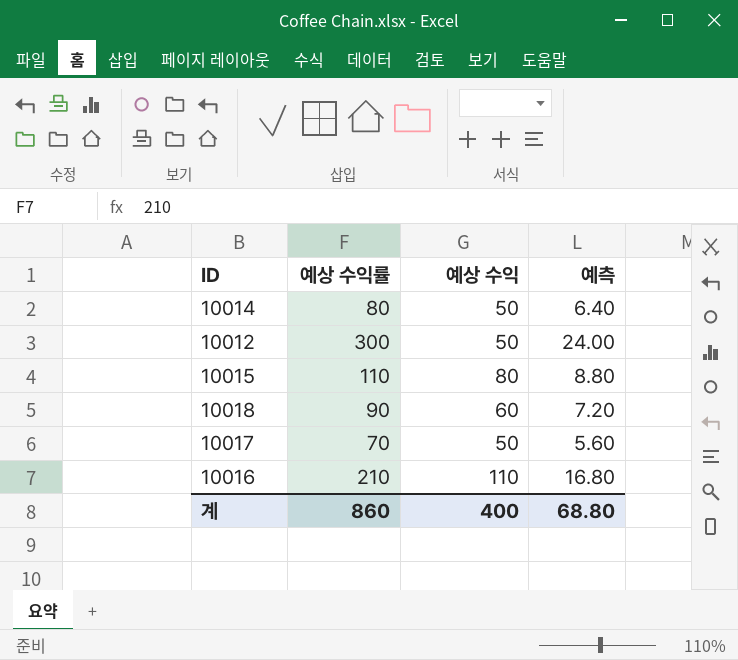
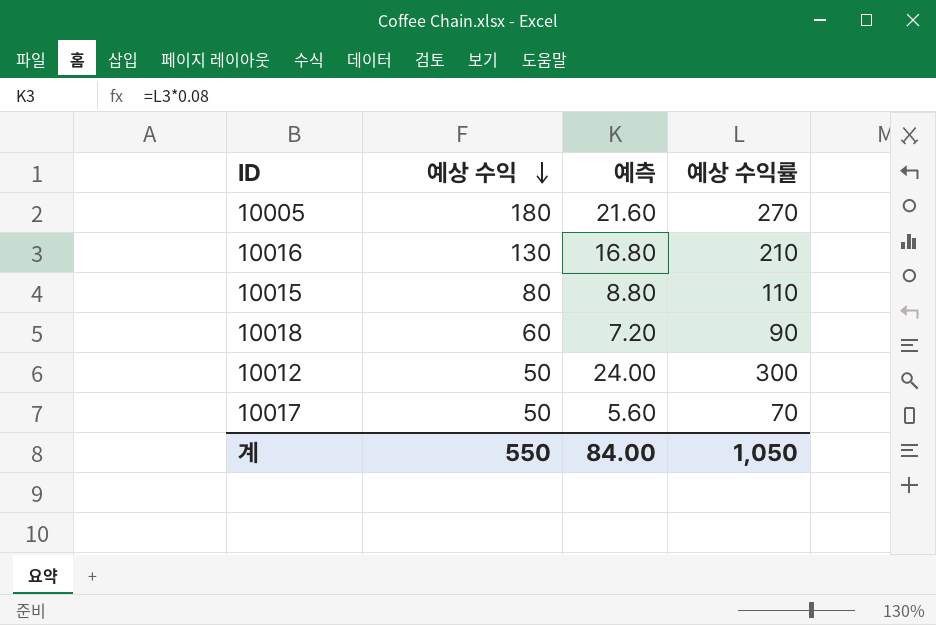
row order: none -> 예상 수익 descending
column 예상 수익률 | position: 2 -> 4
row 10014: 80 | 50 | 6.40 -> none
row 10005: none -> 180 | 21.60 | 270
10016 | 예상 수익: 110 -> 130
계 | 예상 수익: 400 -> 550
계 | 예측: 68.80 -> 84.00
계 | 예상 수익률: 860 -> 1,050

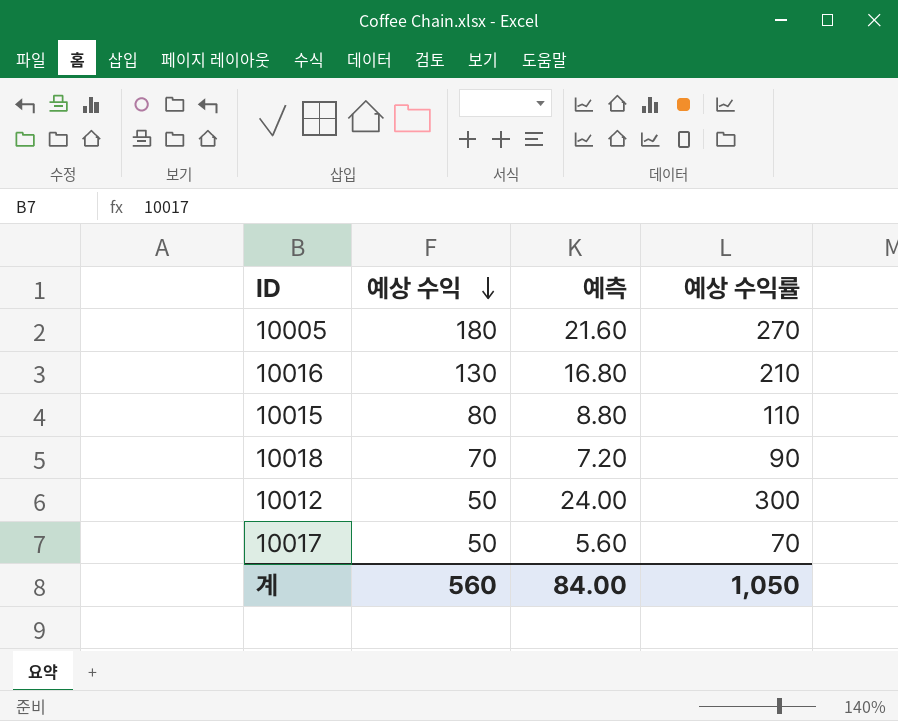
10018 | 예상 수익: 60 -> 70
계 | 예상 수익: 550 -> 560

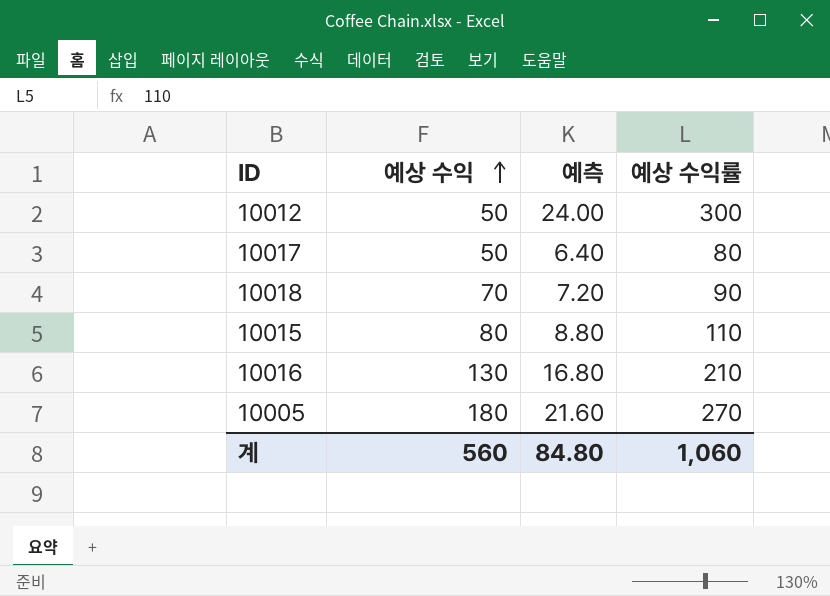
row order: 예상 수익 descending -> 예상 수익 ascending
10017 | 예측: 5.60 -> 6.40
10017 | 예상 수익률: 70 -> 80
계 | 예측: 84.00 -> 84.80
계 | 예상 수익률: 1,050 -> 1,060

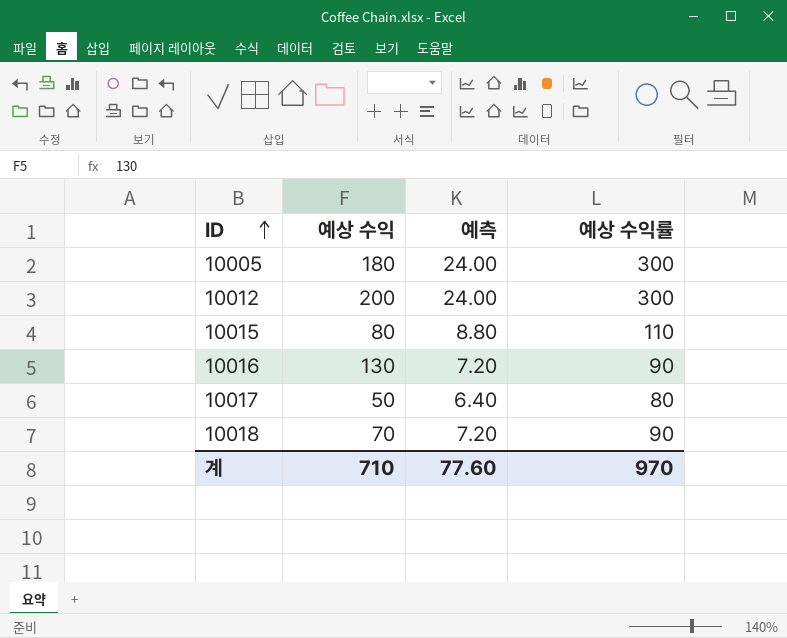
row order: 예상 수익 ascending -> ID ascending
10005 | 예측: 21.60 -> 24.00
10005 | 예상 수익률: 270 -> 300
10012 | 예상 수익: 50 -> 200
10016 | 예측: 16.80 -> 7.20
10016 | 예상 수익률: 210 -> 90
계 | 예상 수익: 560 -> 710
계 | 예측: 84.80 -> 77.60
계 | 예상 수익률: 1,060 -> 970

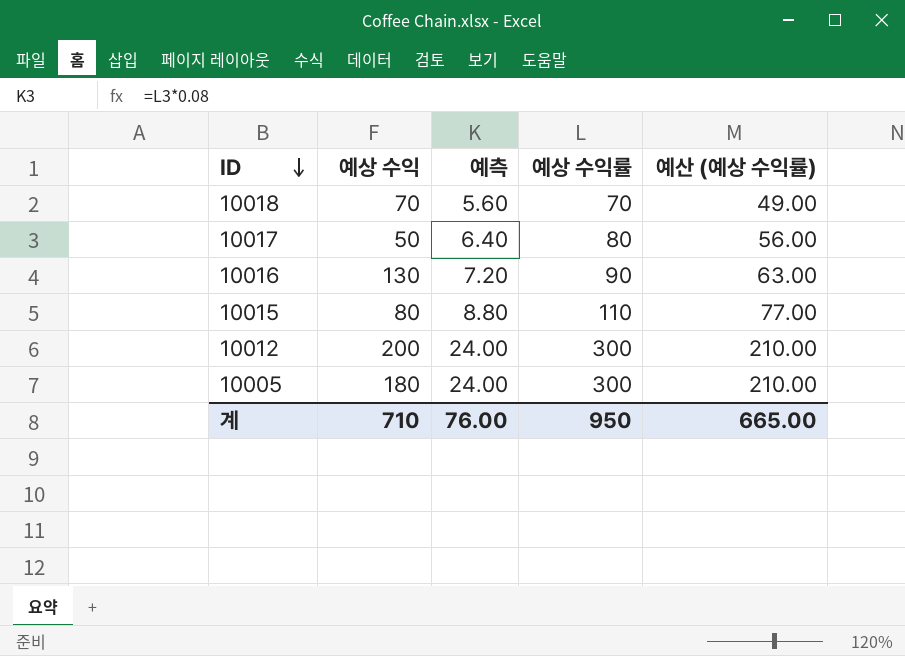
row order: ID ascending -> ID descending
column 예산 (예상 수익률) | formula: none -> [예상 수익률] * 0.7
10018 | 예측: 7.20 -> 5.60
10018 | 예상 수익률: 90 -> 70
계 | 예측: 77.60 -> 76.00
계 | 예상 수익률: 970 -> 950

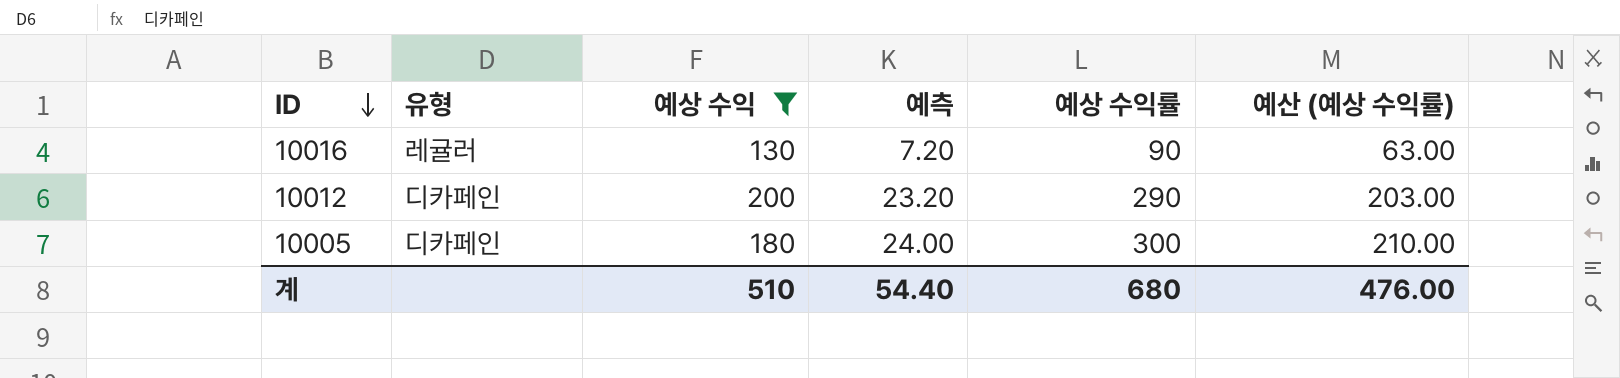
filter: none -> 예상 수익 >= 130
column 유형 | position: none -> 2
10012 | 예측: 24.00 -> 23.20
10012 | 예상 수익률: 300 -> 290
10012 | 예산 (예상 수익률): 210.00 -> 203.00
계 | 예상 수익: 710 -> 510
계 | 예측: 76.00 -> 54.40
계 | 예상 수익률: 950 -> 680
계 | 예산 (예상 수익률): 665.00 -> 476.00

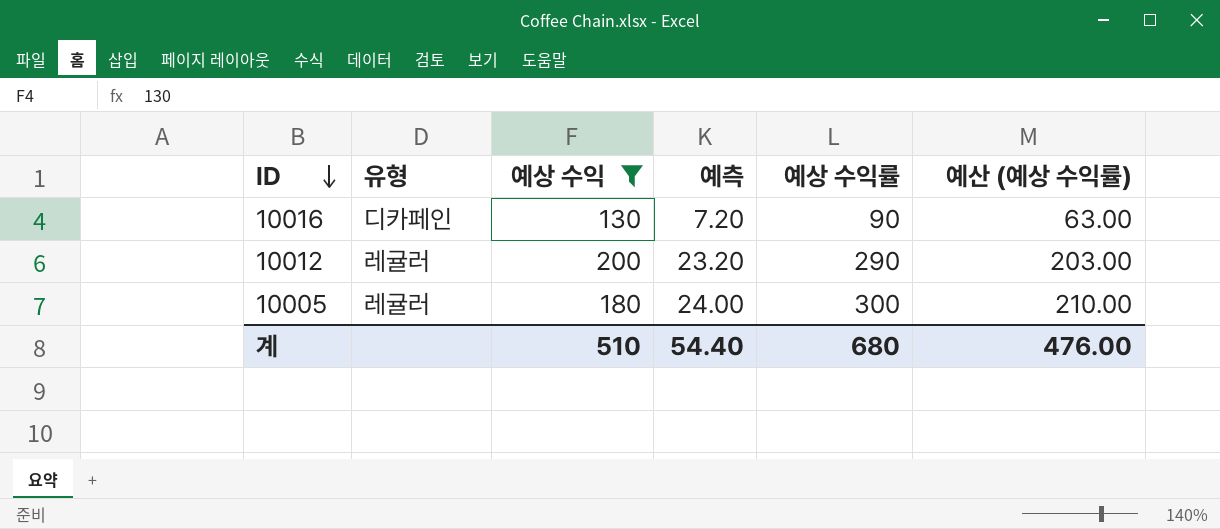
10016 | 유형: 레귤러 -> 디카페인
10012 | 유형: 디카페인 -> 레귤러
10005 | 유형: 디카페인 -> 레귤러

